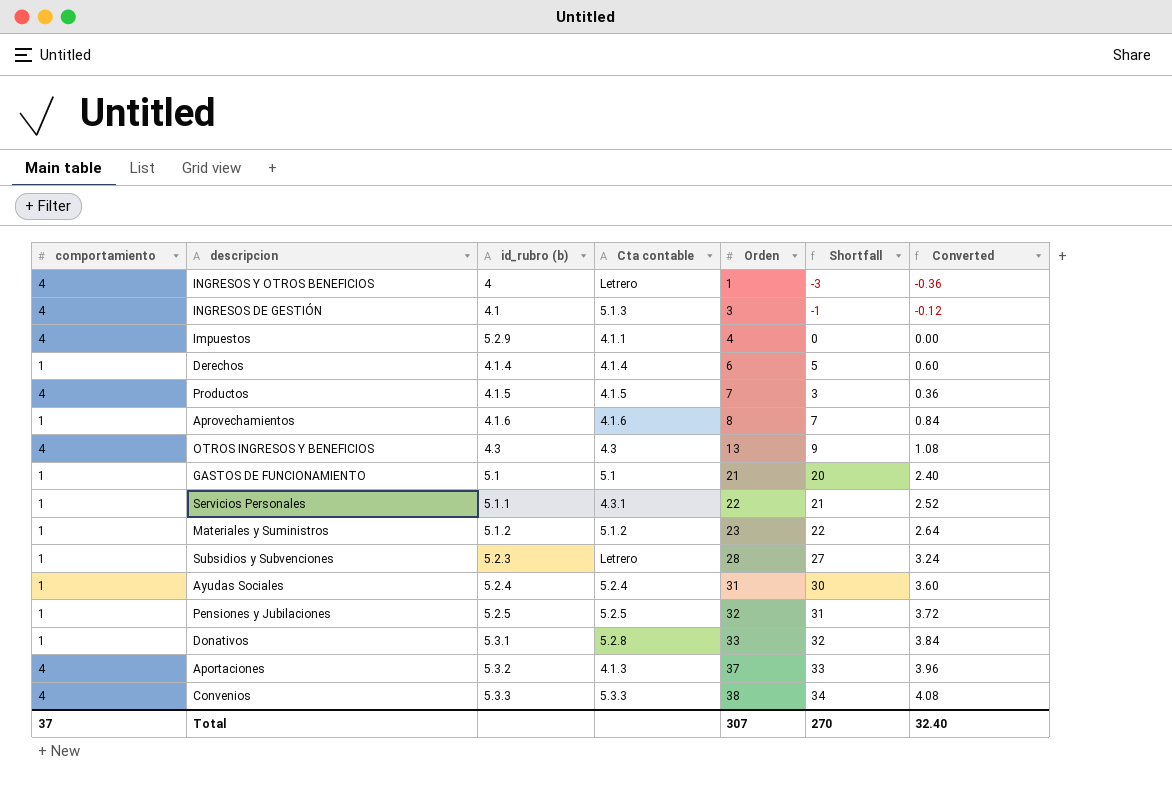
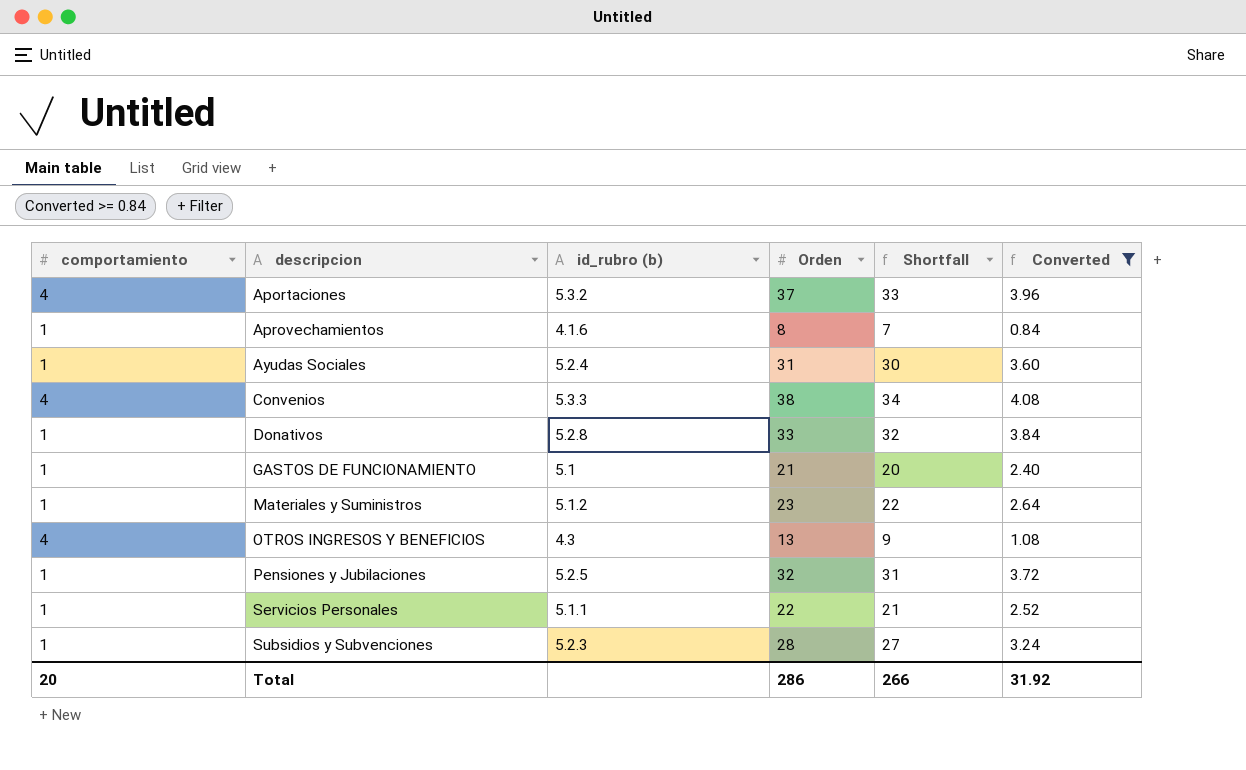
filter: none -> Converted >= 0.84
row order: Orden ascending -> descripcion ascending
column Cta contable | position: 4 -> none
Donativos | id_rubro (b): 5.3.1 -> 5.2.8
Total | comportamiento: 37 -> 20
Total | Orden: 307 -> 286
Total | Shortfall: 270 -> 266
Total | Converted: 32.40 -> 31.92

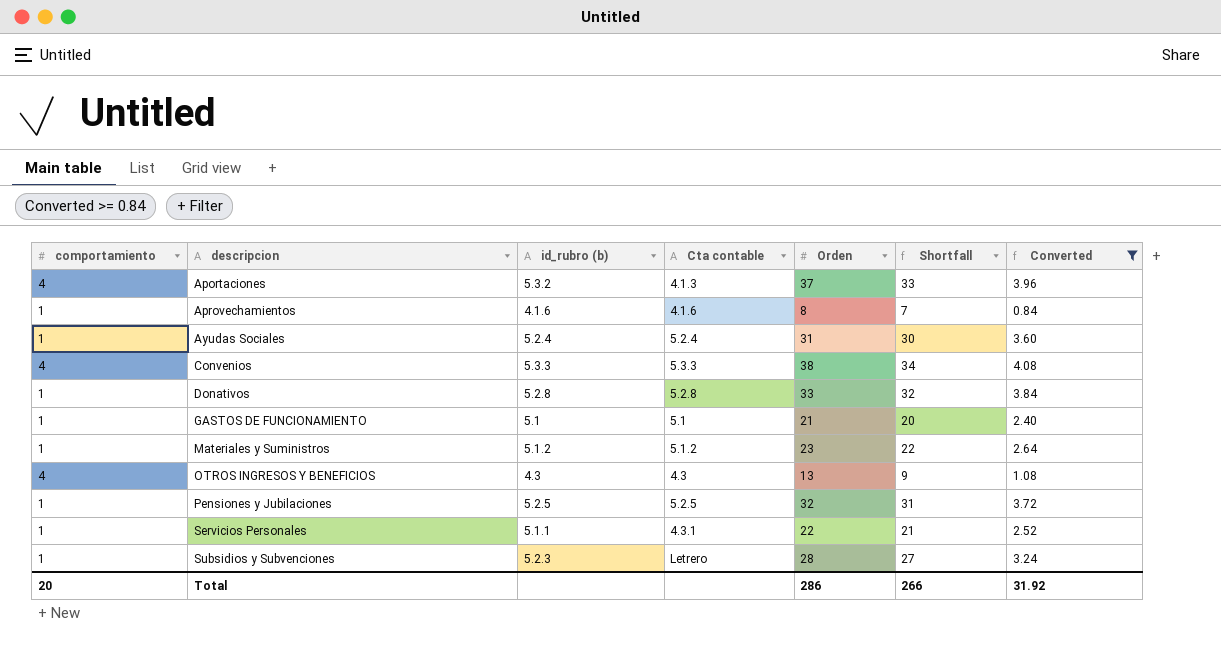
column Cta contable | position: none -> 4

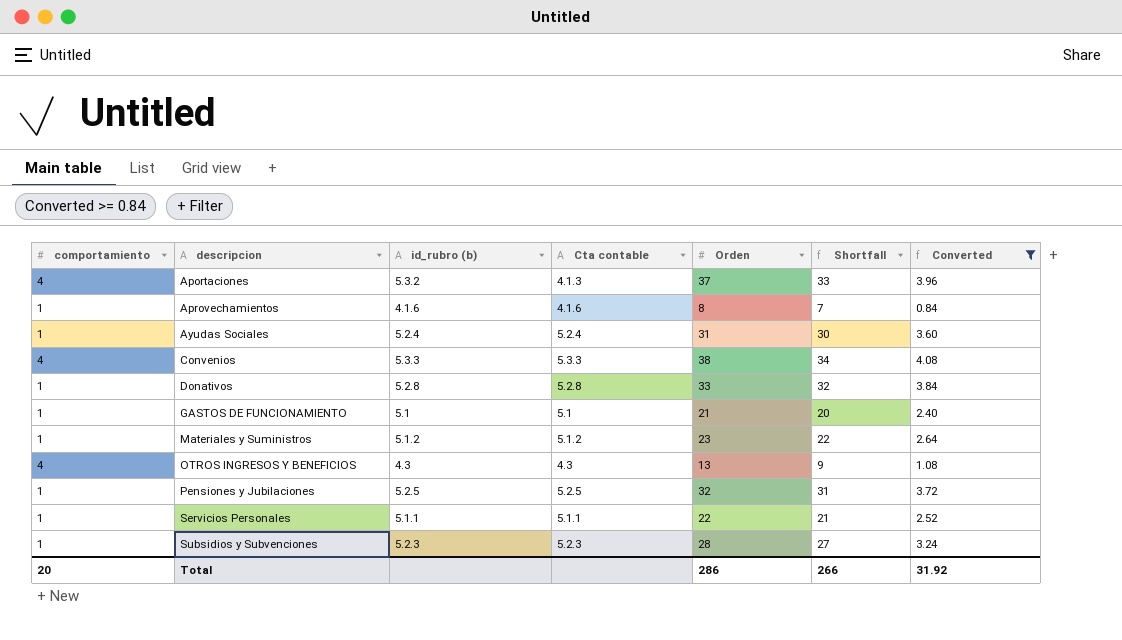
Servicios Personales | Cta contable: 4.3.1 -> 5.1.1
Subsidios y Subvenciones | Cta contable: Letrero -> 5.2.3

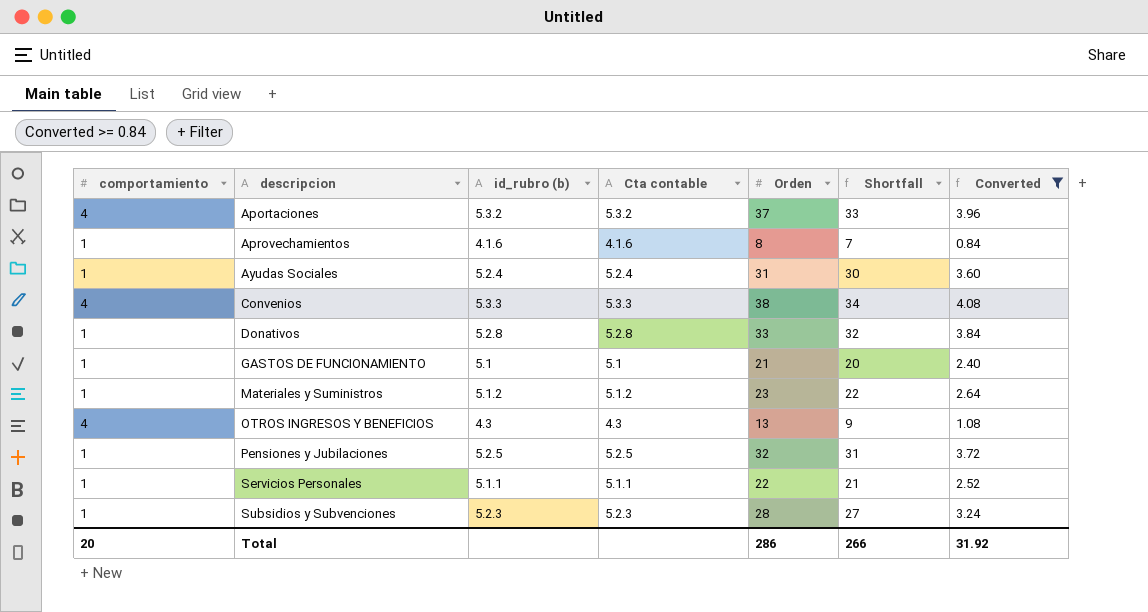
Aportaciones | Cta contable: 4.1.3 -> 5.3.2

